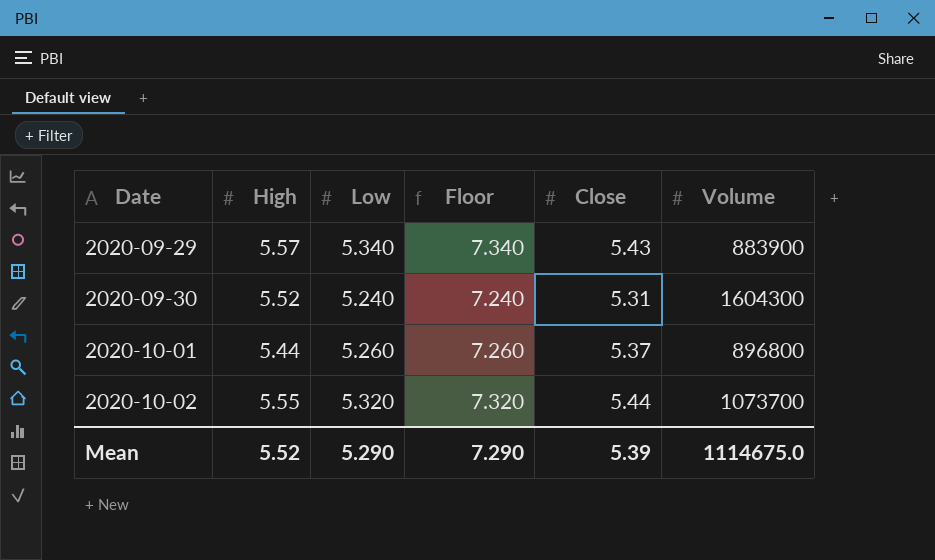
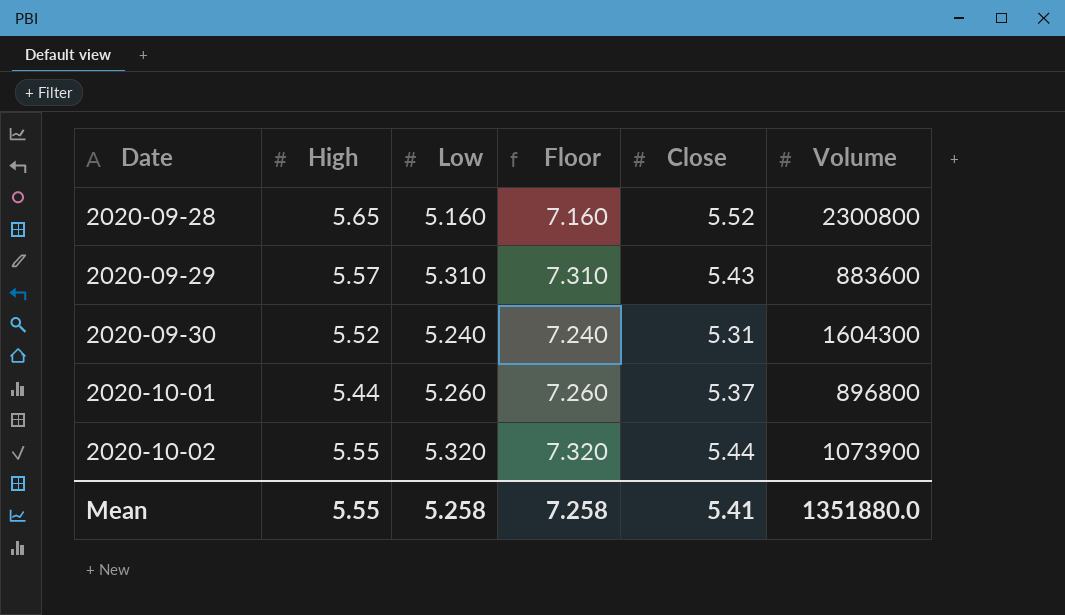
row 2020-09-28: none -> 5.65 | 5.160 | 7.160 | 5.52 | 2300800
2020-09-29 | Low: 5.340 -> 5.310
2020-09-29 | Floor: 7.340 -> 7.310
2020-09-29 | Volume: 883900 -> 883600
2020-10-02 | Volume: 1073700 -> 1073900
Mean | High: 5.52 -> 5.55
Mean | Low: 5.290 -> 5.258
Mean | Floor: 7.290 -> 7.258
Mean | Close: 5.39 -> 5.41
Mean | Volume: 1114675.0 -> 1351880.0

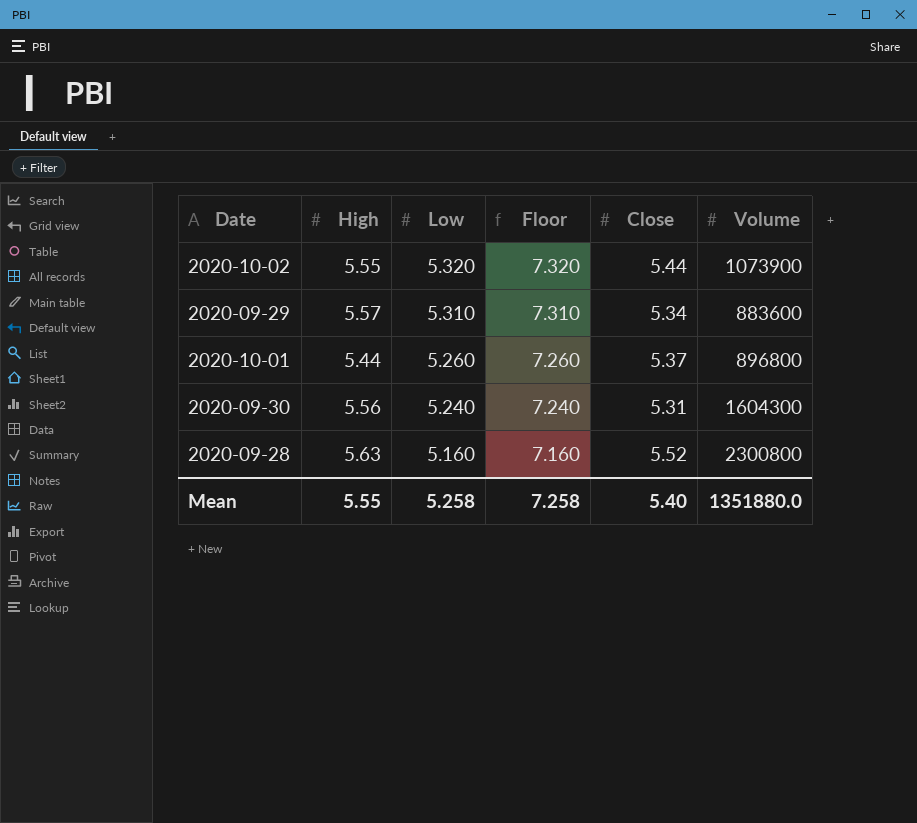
row order: Date ascending -> Low descending
2020-09-29 | Close: 5.43 -> 5.34
2020-09-30 | High: 5.52 -> 5.56
2020-09-28 | High: 5.65 -> 5.63
Mean | Close: 5.41 -> 5.40

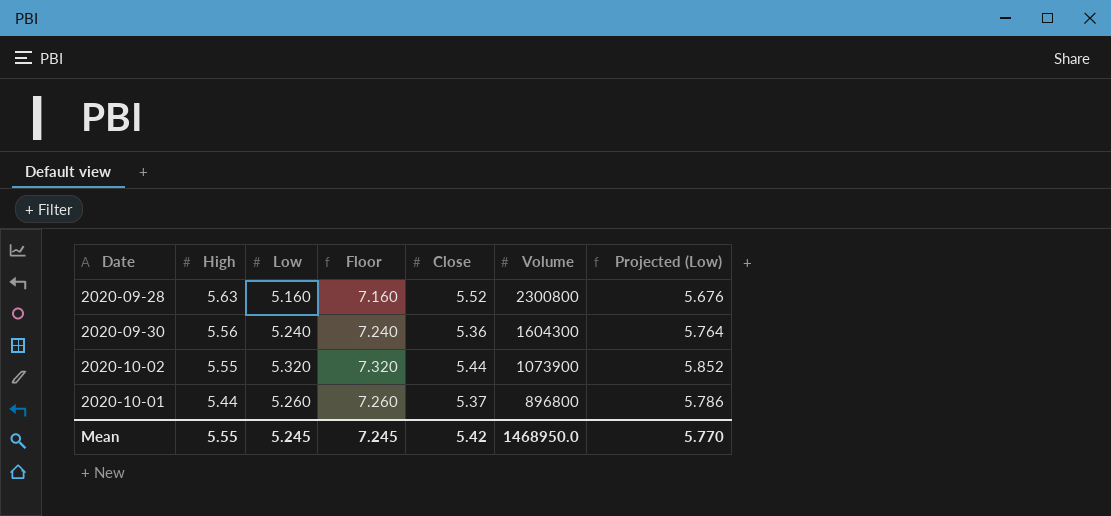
row order: Low descending -> High descending
column Projected (Low) | formula: none -> [Low] * 1.1
row 2020-09-29: 5.57 | 5.310 | 7.310 | 5.34 | 883600 -> none
2020-09-30 | Close: 5.31 -> 5.36
Mean | Low: 5.258 -> 5.245
Mean | Floor: 7.258 -> 7.245
Mean | Close: 5.40 -> 5.42
Mean | Volume: 1351880.0 -> 1468950.0

